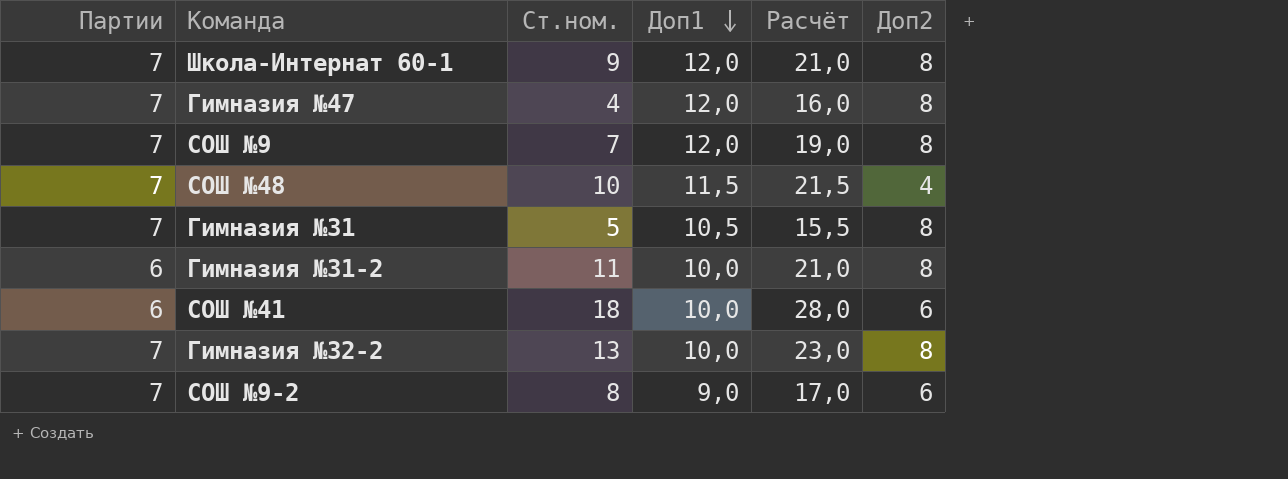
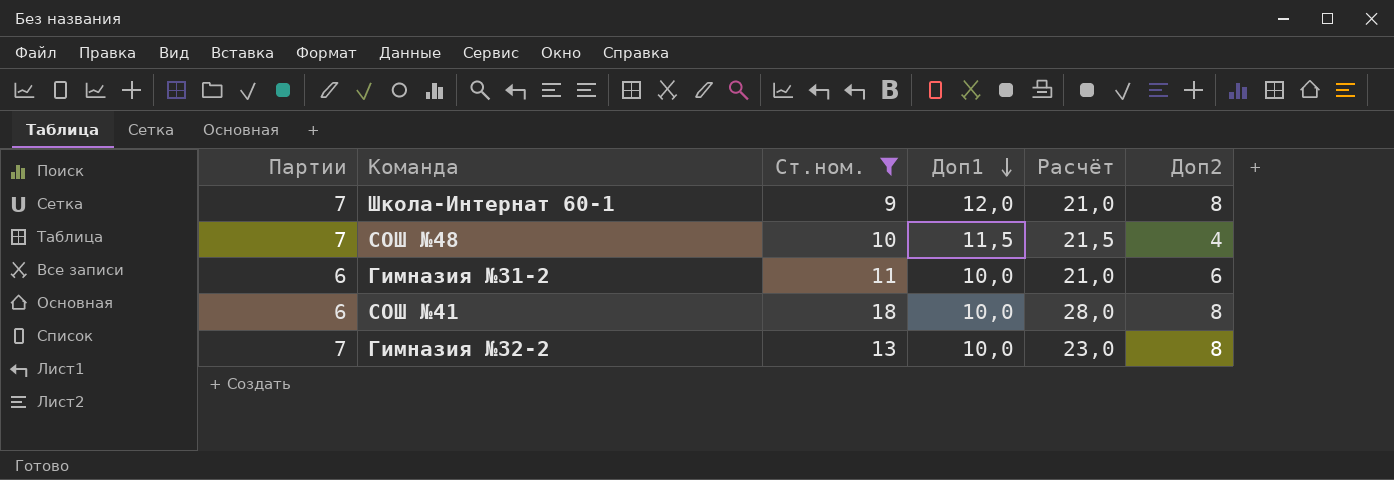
filter: none -> Ст.ном. >= 9
Гимназия №31-2 | Доп2: 8 -> 6
СОШ №41 | Доп2: 6 -> 8

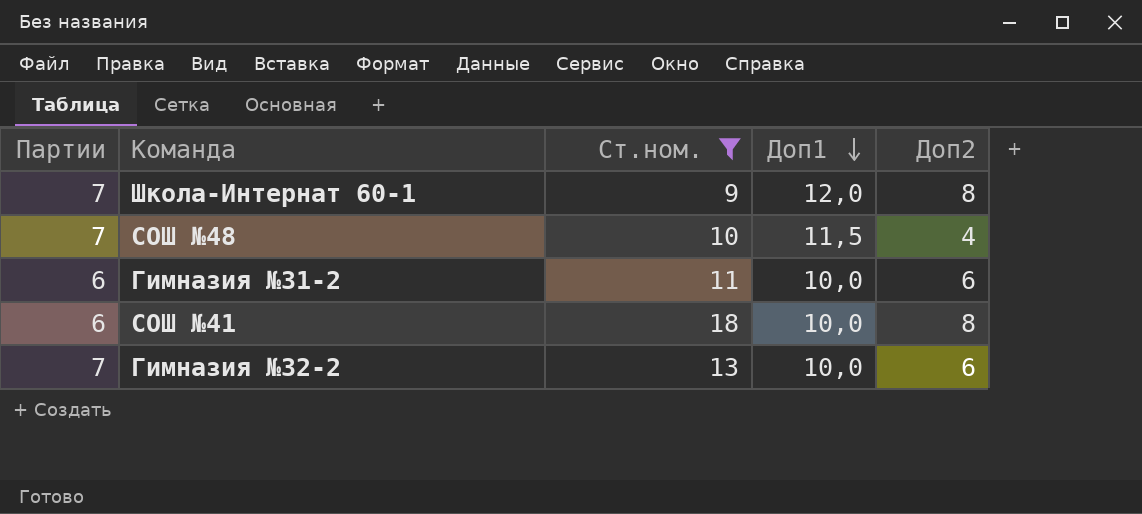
column Расчёт | formula: [Ст.ном.] + [Доп1] -> none
Гимназия №32-2 | Доп2: 8 -> 6

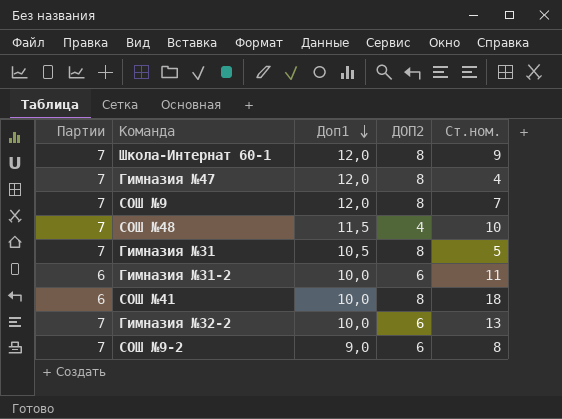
filter: Ст.ном. >= 9 -> none
column name: Доп2 -> ДОП2
column Ст.ном. | position: 3 -> 5

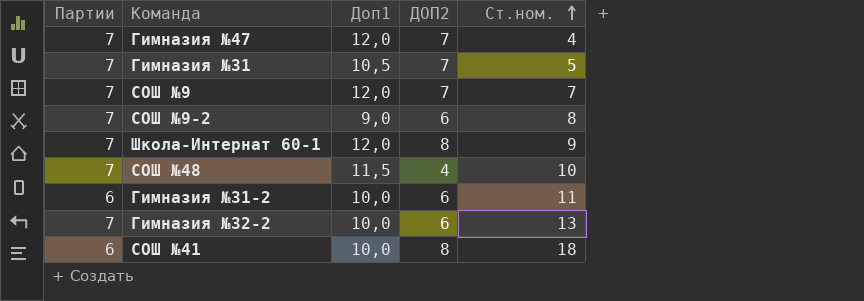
row order: Доп1 descending -> Ст.ном. ascending
Гимназия №47 | ДОП2: 8 -> 7
Гимназия №31 | ДОП2: 8 -> 7
СОШ №9 | ДОП2: 8 -> 7

